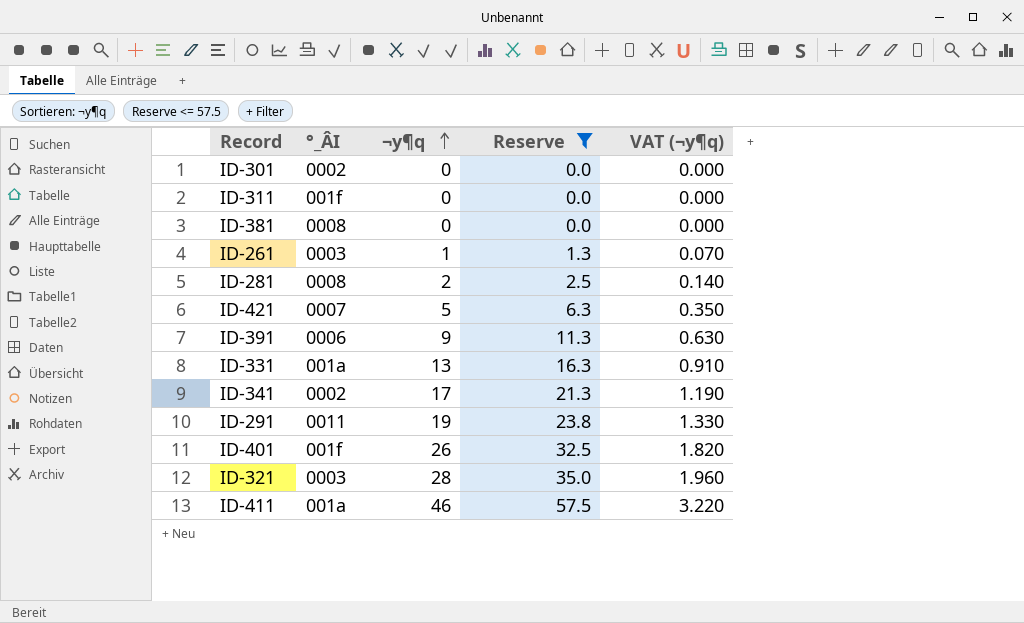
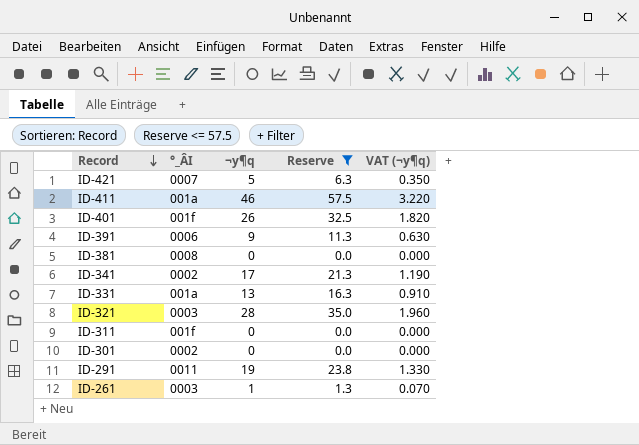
row order: ¬y¶q ascending -> Record descending
row ID-281: 0008 | 2 | 2.5 | 0.140 -> none

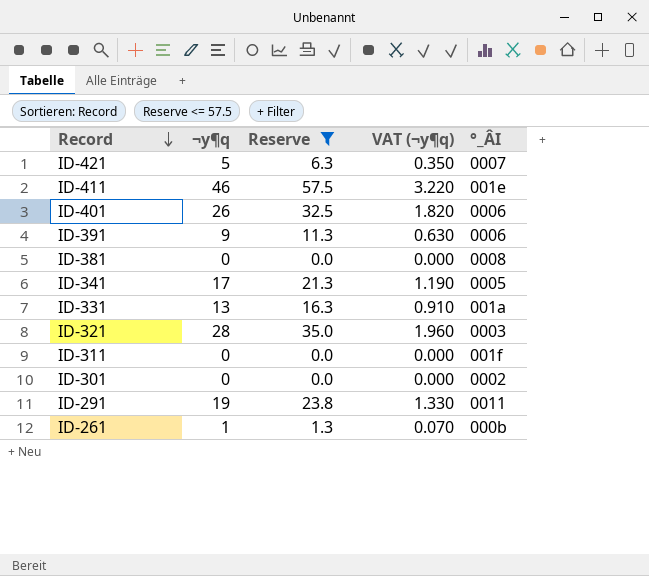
column °_ÂI | position: 2 -> 5
ID-411 | °_ÂI: 001a -> 001e
ID-401 | °_ÂI: 001f -> 0006
ID-341 | °_ÂI: 0002 -> 0005
ID-261 | °_ÂI: 0003 -> 000b

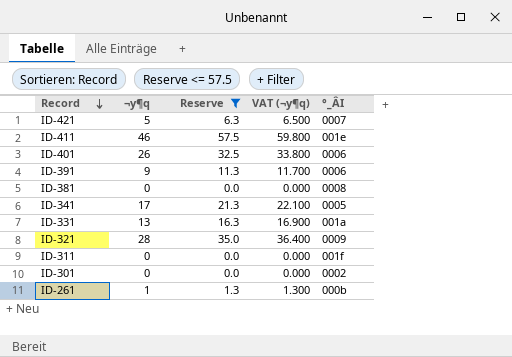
column VAT (¬y¶q) | formula: [¬y¶q] * 0.07 -> [¬y¶q] * 1.3
row ID-291: 19 | 23.8 | 1.330 | 0011 -> none
ID-321 | °_ÂI: 0003 -> 0009

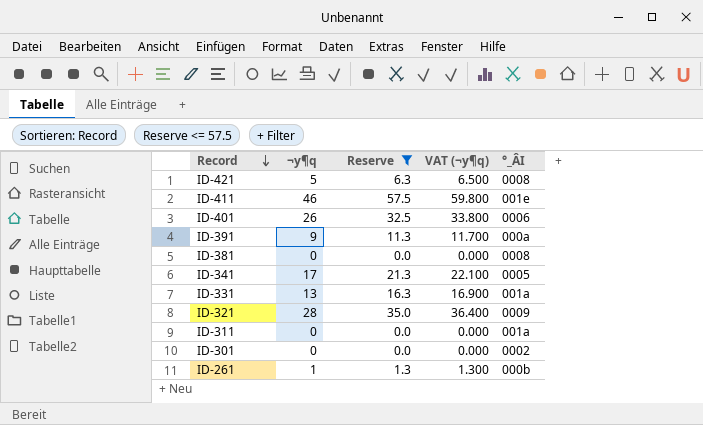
ID-421 | °_ÂI: 0007 -> 0008
ID-391 | °_ÂI: 0006 -> 000a
ID-311 | °_ÂI: 001f -> 001a

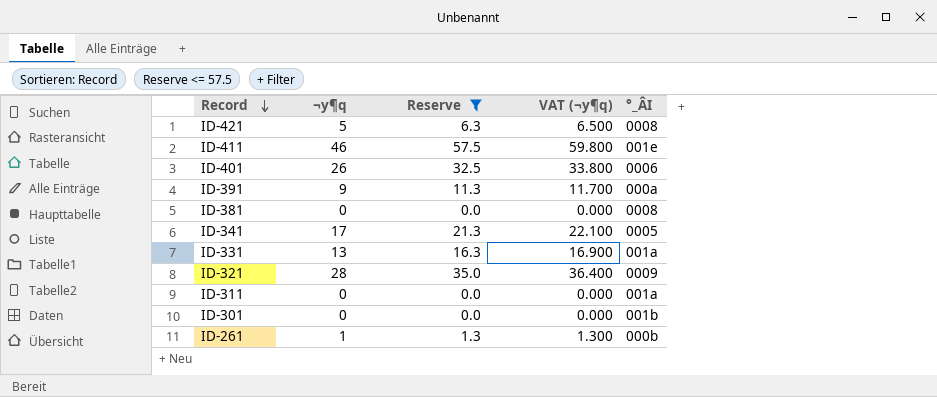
ID-301 | °_ÂI: 0002 -> 001b

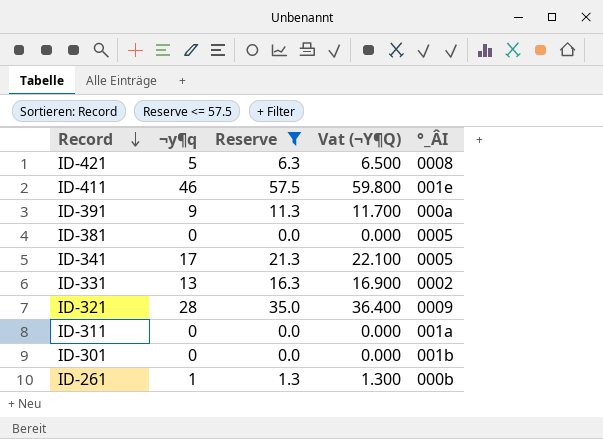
column name: VAT (¬y¶q) -> Vat (¬Y¶Q)
row ID-401: 26 | 32.5 | 33.800 | 0006 -> none
ID-381 | °_ÂI: 0008 -> 0005
ID-331 | °_ÂI: 001a -> 0002

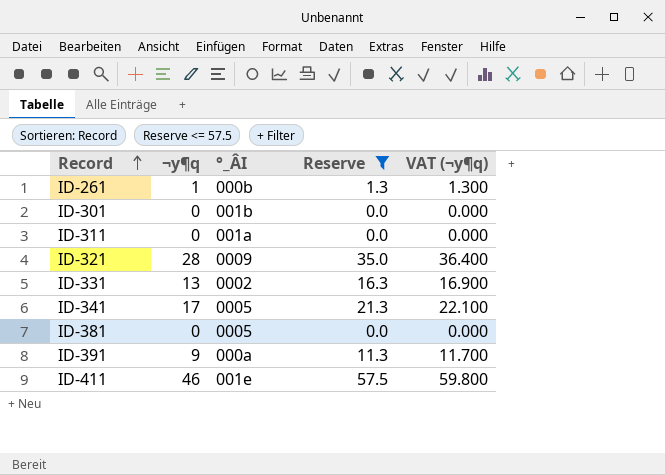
row order: Record descending -> Record ascending
column °_ÂI | position: 5 -> 3
column name: Vat (¬Y¶Q) -> VAT (¬y¶q)
row ID-421: 5 | 6.3 | 6.500 | 0008 -> none

